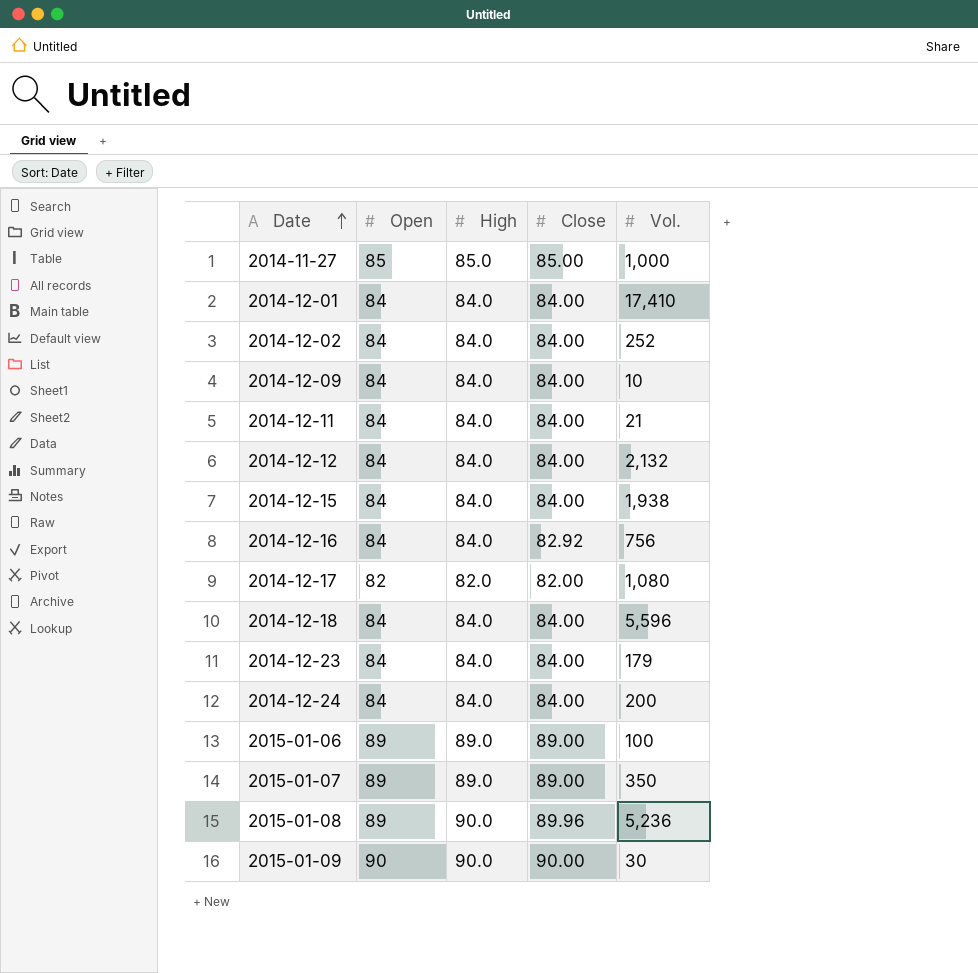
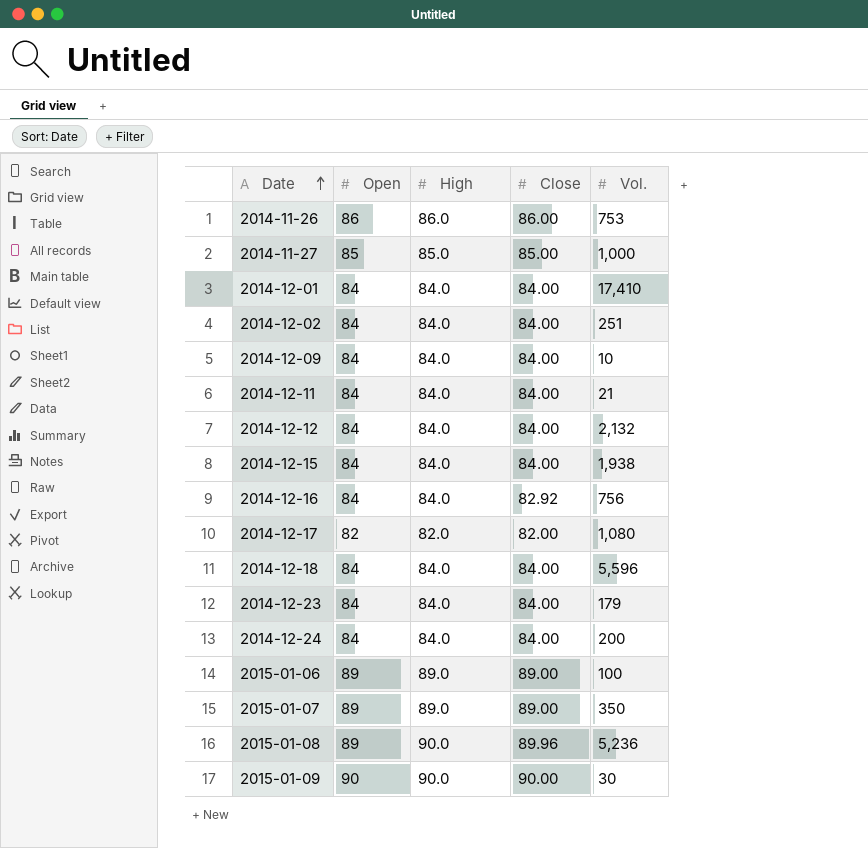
row 2014-11-26: none -> 86 | 86.0 | 86.00 | 753
2014-12-02 | Vol.: 252 -> 251

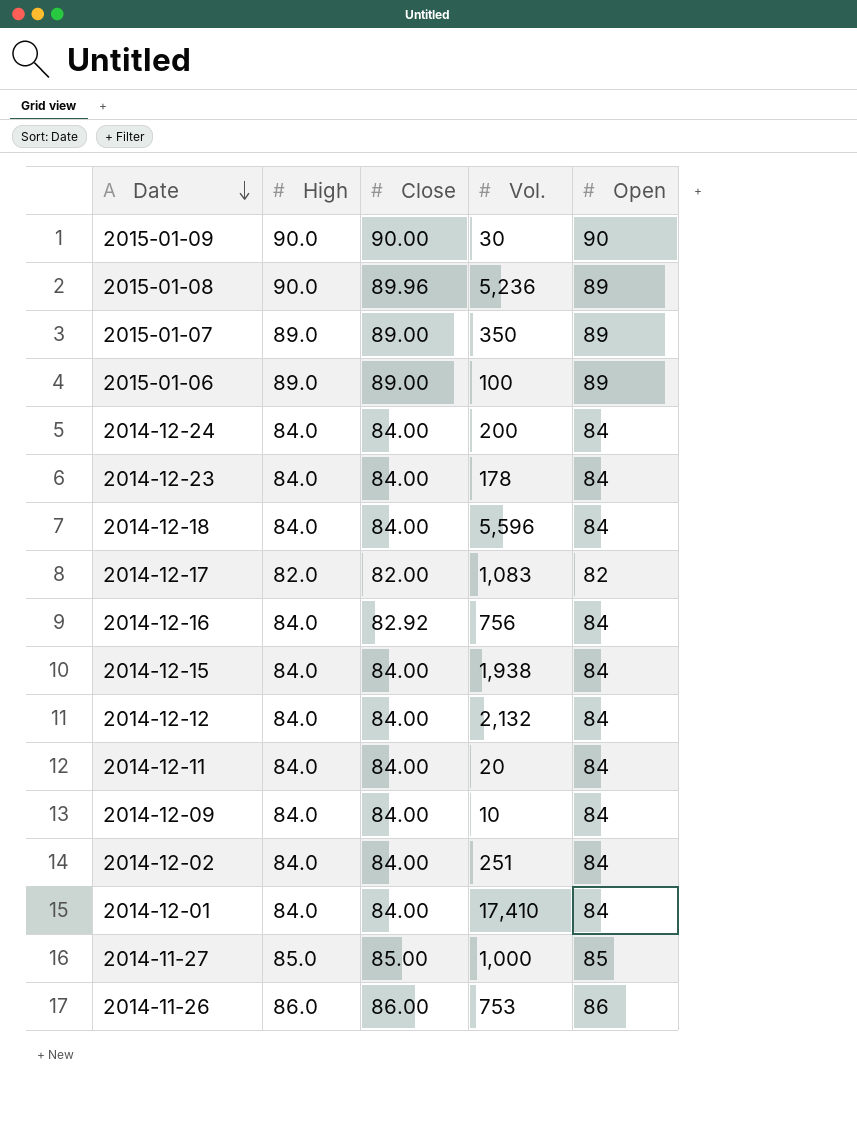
row order: Date ascending -> Date descending
column Open | position: 2 -> 5
2014-12-23 | Vol.: 179 -> 178
2014-12-17 | Vol.: 1,080 -> 1,083
2014-12-11 | Vol.: 21 -> 20

